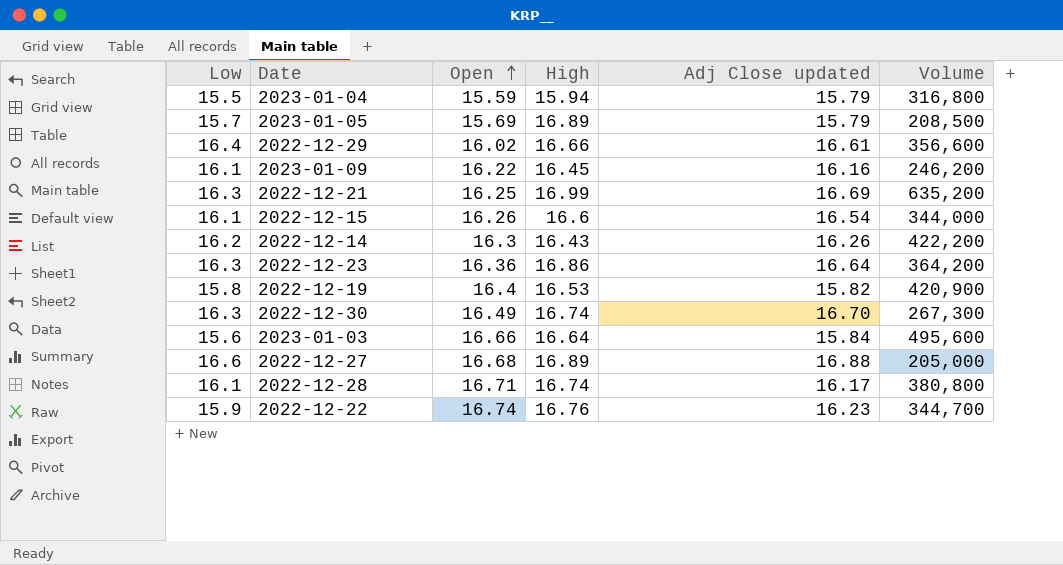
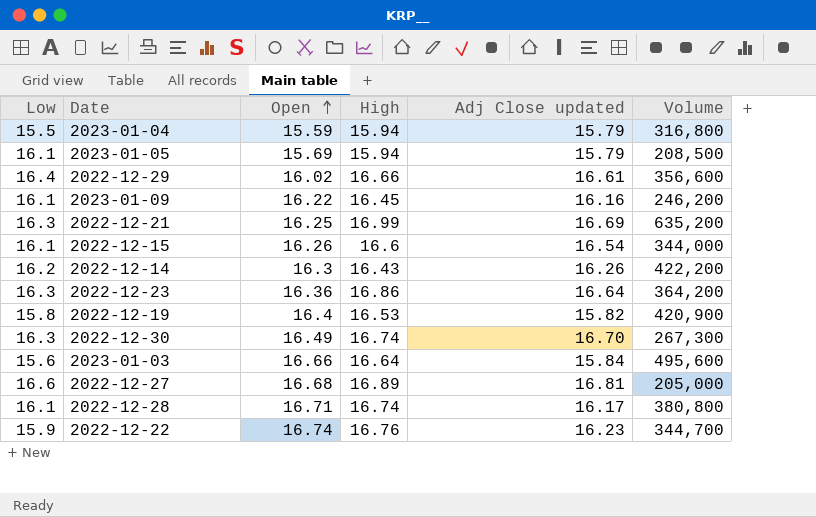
2023-01-05 | Low: 15.7 -> 16.1
2023-01-05 | High: 16.89 -> 15.94
2022-12-27 | Adj Close updated: 16.88 -> 16.81

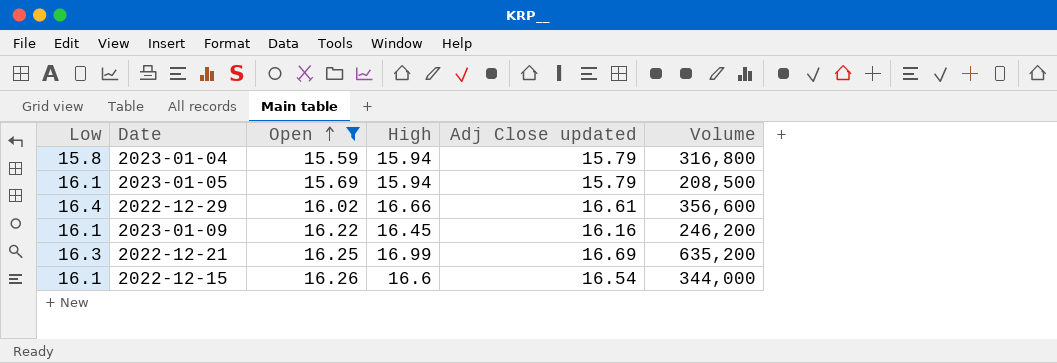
filter: none -> Open <= 16.26
2023-01-04 | Low: 15.5 -> 15.8

